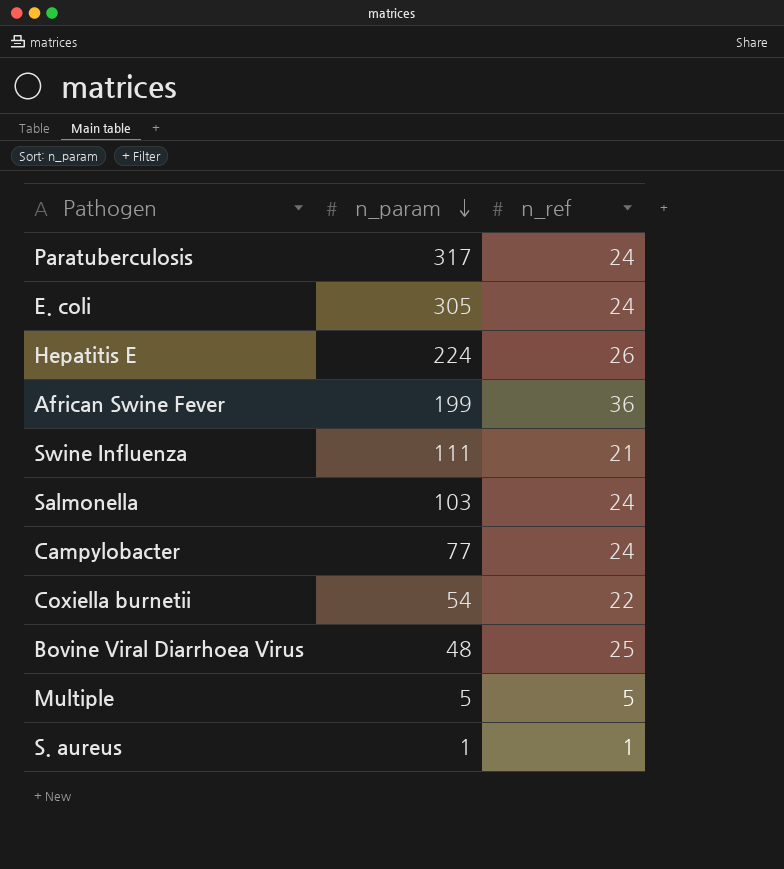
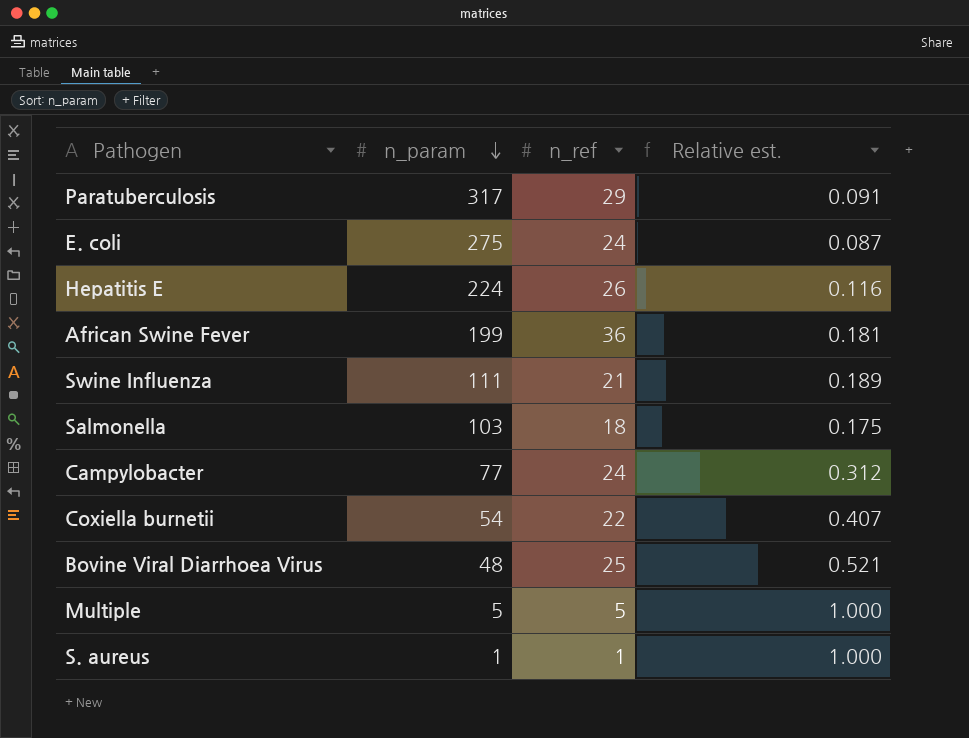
column Relative est. | formula: none -> [n_ref] / [n_param]
Paratuberculosis | n_ref: 24 -> 29
E. coli | n_param: 305 -> 275
Salmonella | n_ref: 24 -> 18

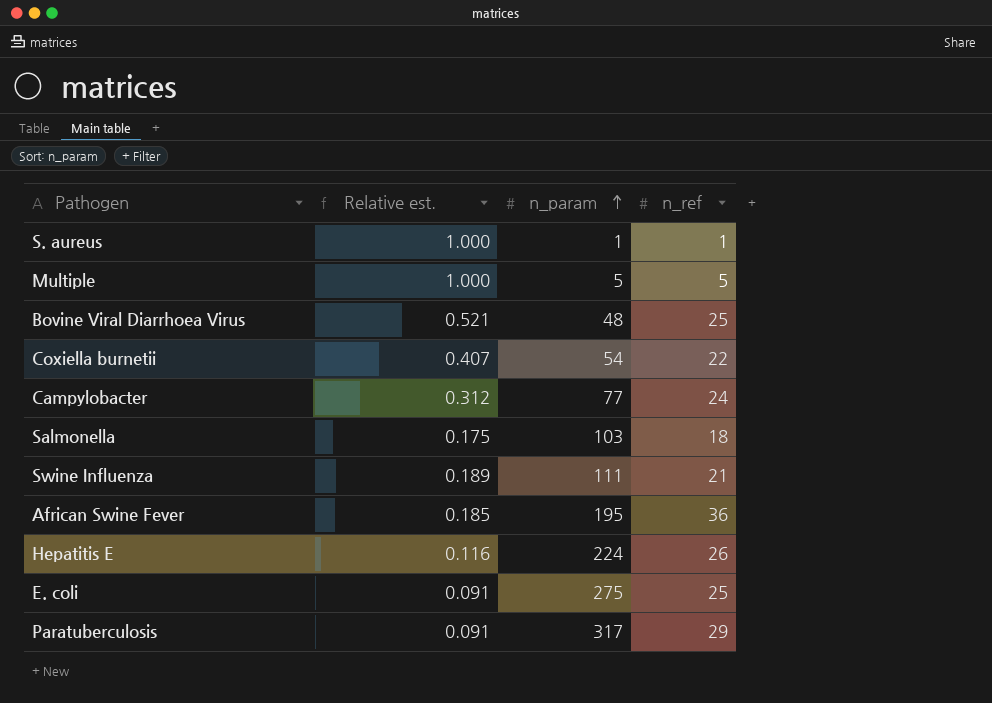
row order: n_param descending -> n_param ascending
column Relative est. | position: 4 -> 2
African Swine Fever | Relative est.: 0.181 -> 0.185
African Swine Fever | n_param: 199 -> 195
E. coli | Relative est.: 0.087 -> 0.091
E. coli | n_ref: 24 -> 25

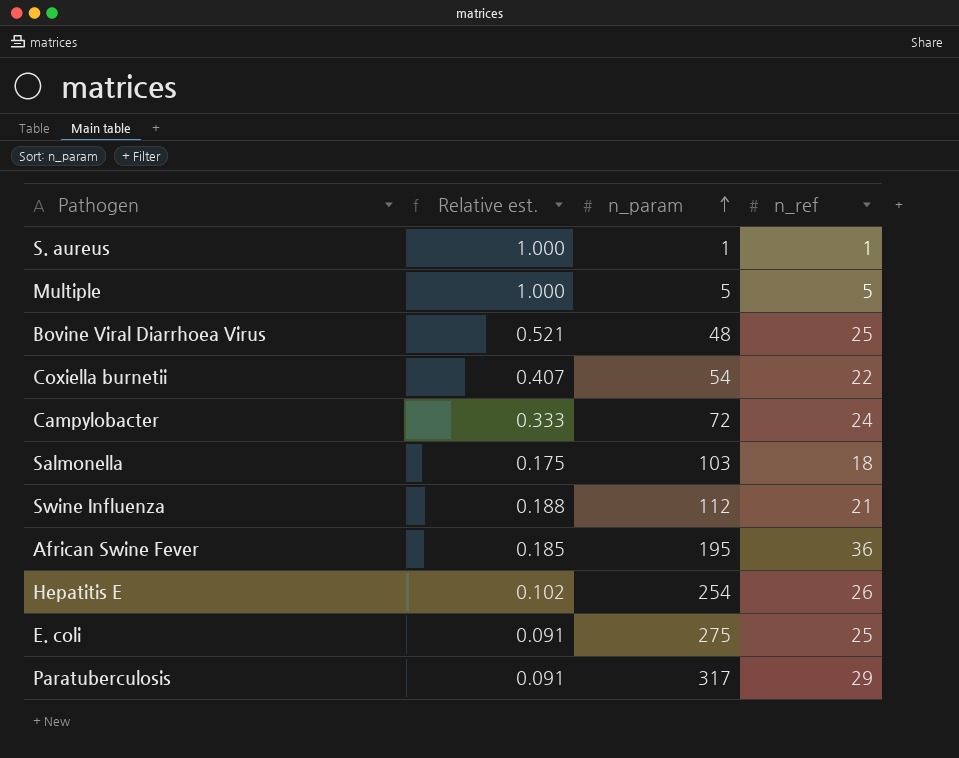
Campylobacter | Relative est.: 0.312 -> 0.333
Campylobacter | n_param: 77 -> 72
Swine Influenza | Relative est.: 0.189 -> 0.188
Swine Influenza | n_param: 111 -> 112
Hepatitis E | Relative est.: 0.116 -> 0.102
Hepatitis E | n_param: 224 -> 254

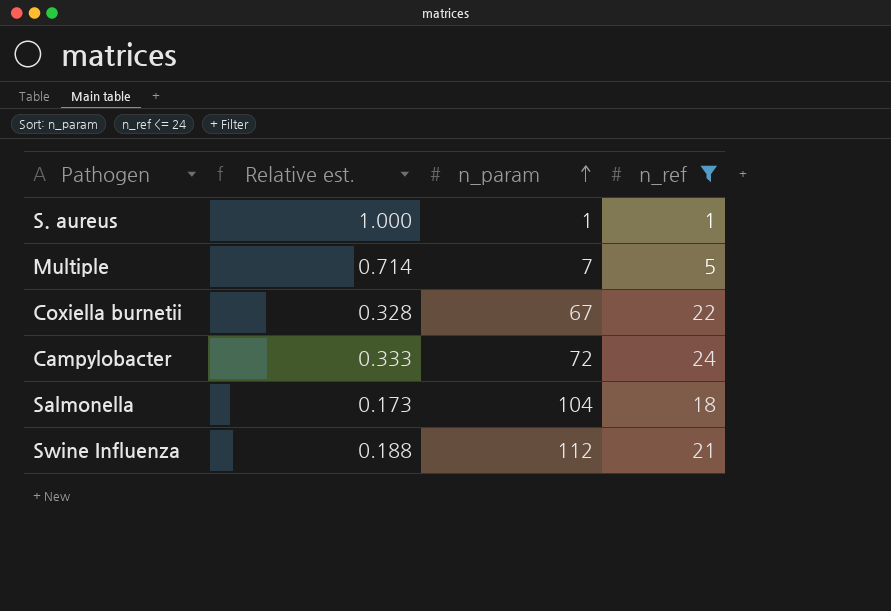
filter: none -> n_ref <= 24
Multiple | Relative est.: 1.000 -> 0.714
Multiple | n_param: 5 -> 7
Coxiella burnetii | Relative est.: 0.407 -> 0.328
Coxiella burnetii | n_param: 54 -> 67
Salmonella | Relative est.: 0.175 -> 0.173
Salmonella | n_param: 103 -> 104

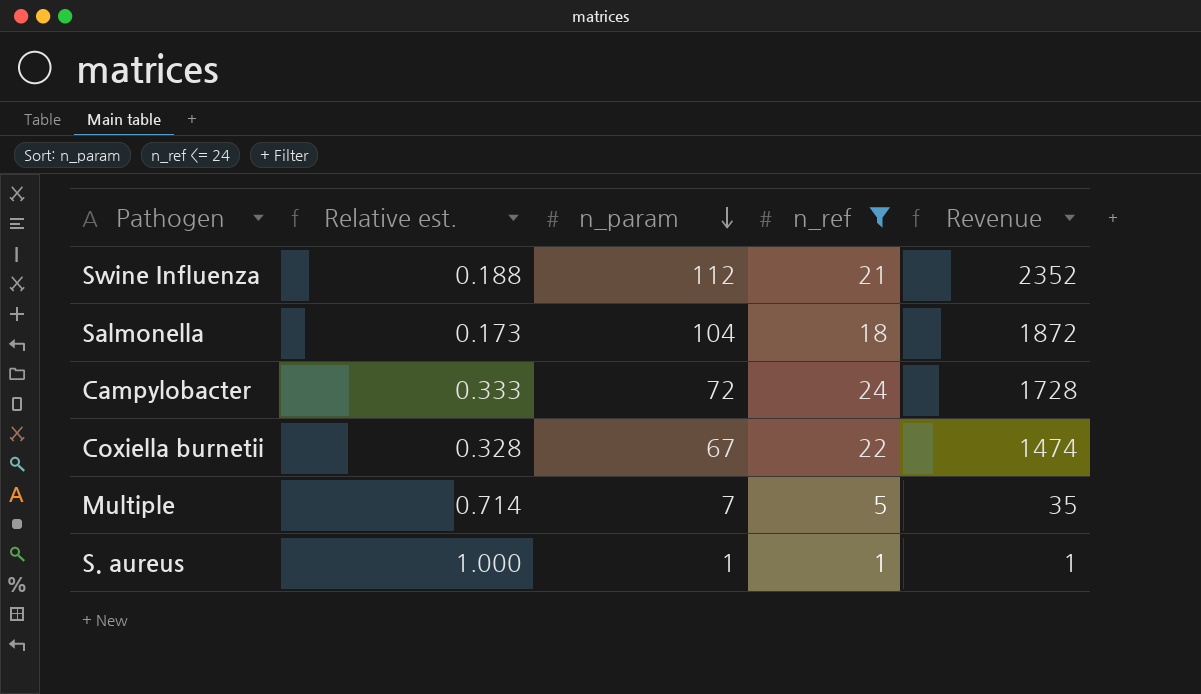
row order: n_param ascending -> n_param descending
column Revenue | formula: none -> [n_param] * [n_ref]

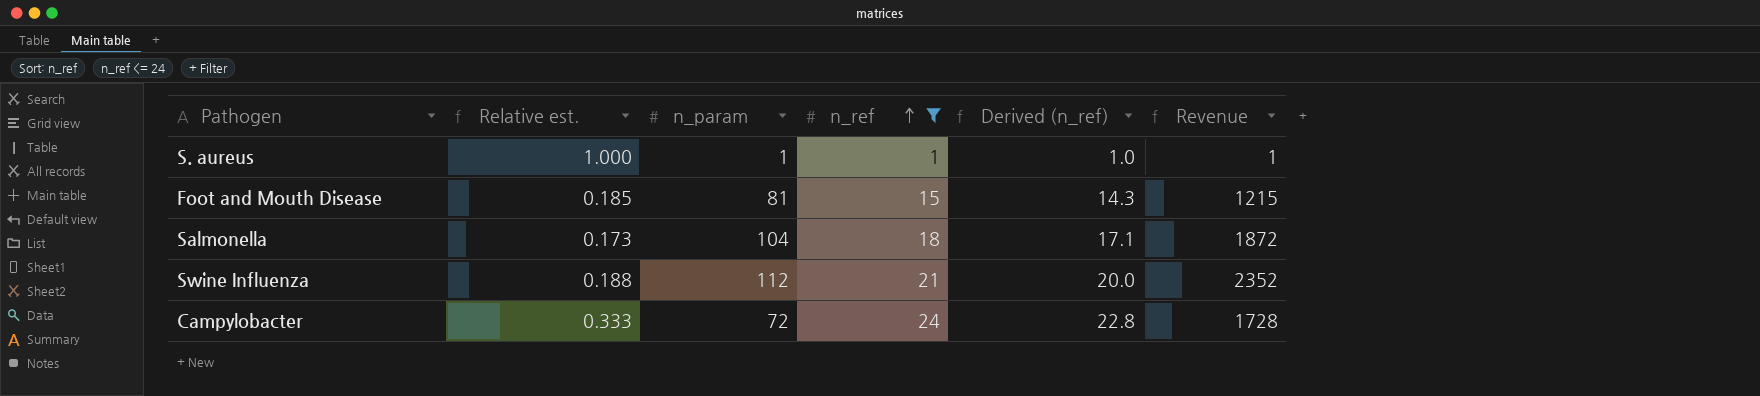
row order: n_param descending -> n_ref ascending
column Derived (n_ref) | formula: none -> [n_ref] * 0.95
row Coxiella burnetii: 0.328 | 67 | 22 | 1474 -> none
row Multiple: 0.714 | 7 | 5 | 35 -> none
row Foot and Mouth Disease: none -> 0.185 | 81 | 15 | 14.3 | 1215

